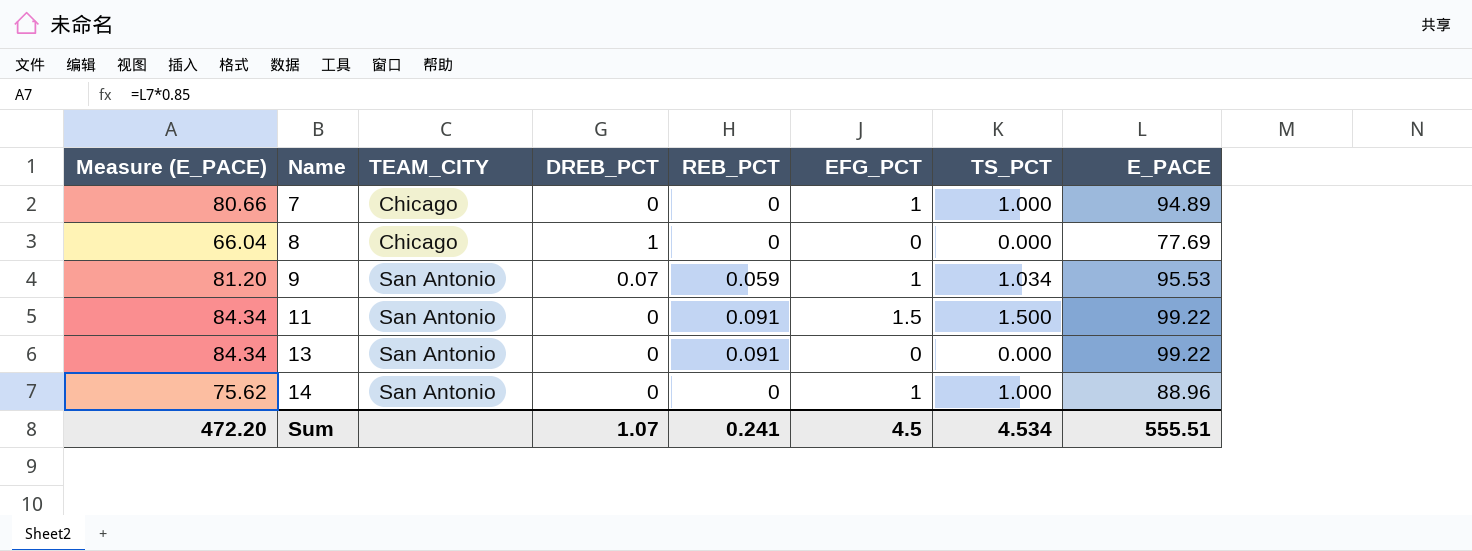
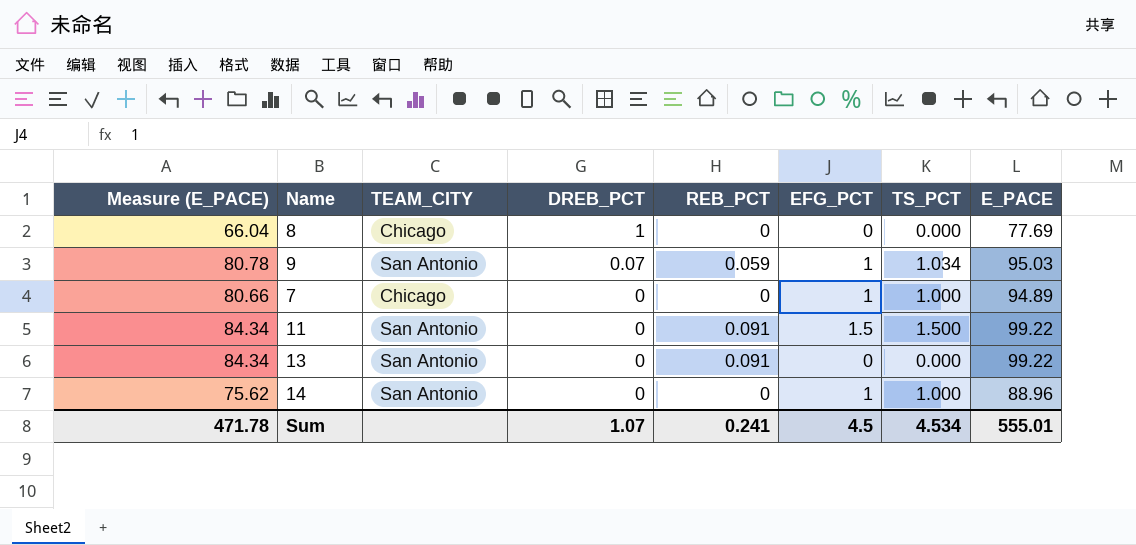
row order: Name ascending -> DREB_PCT descending
9 | Measure (E_PACE): 81.20 -> 80.78
9 | E_PACE: 95.53 -> 95.03
Sum | Measure (E_PACE): 472.20 -> 471.78
Sum | E_PACE: 555.51 -> 555.01

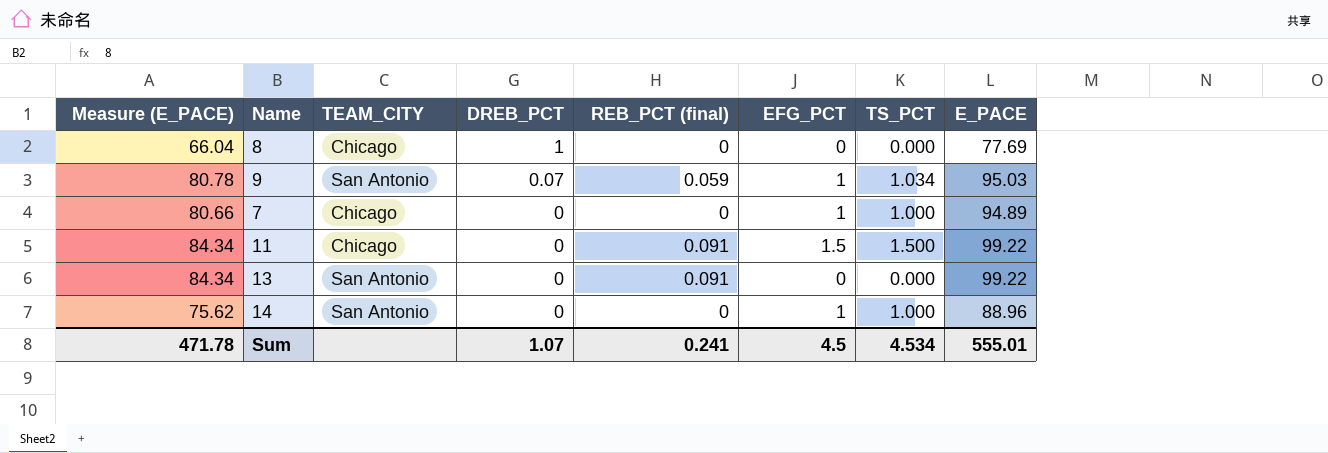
column name: REB_PCT -> REB_PCT (final)
11 | TEAM_CITY: San Antonio -> Chicago

